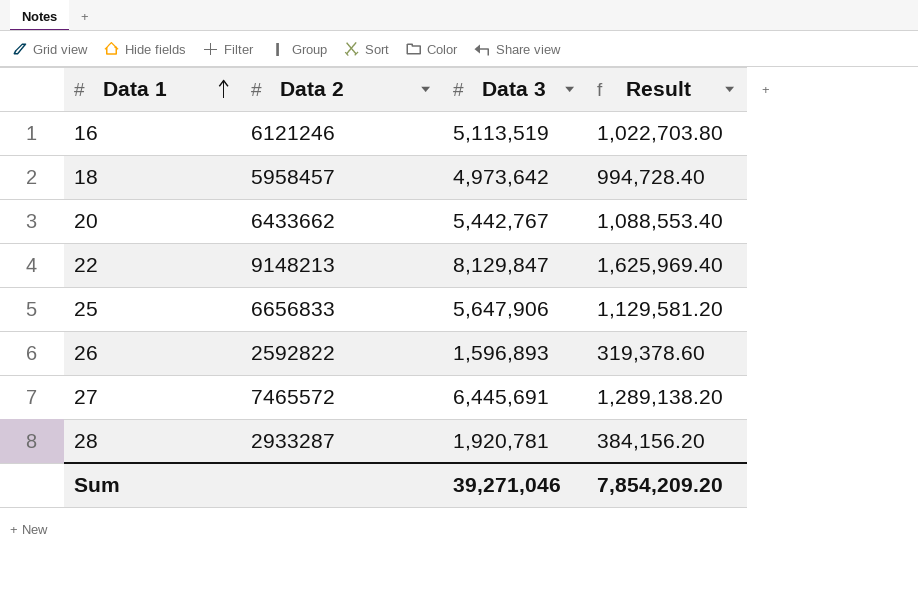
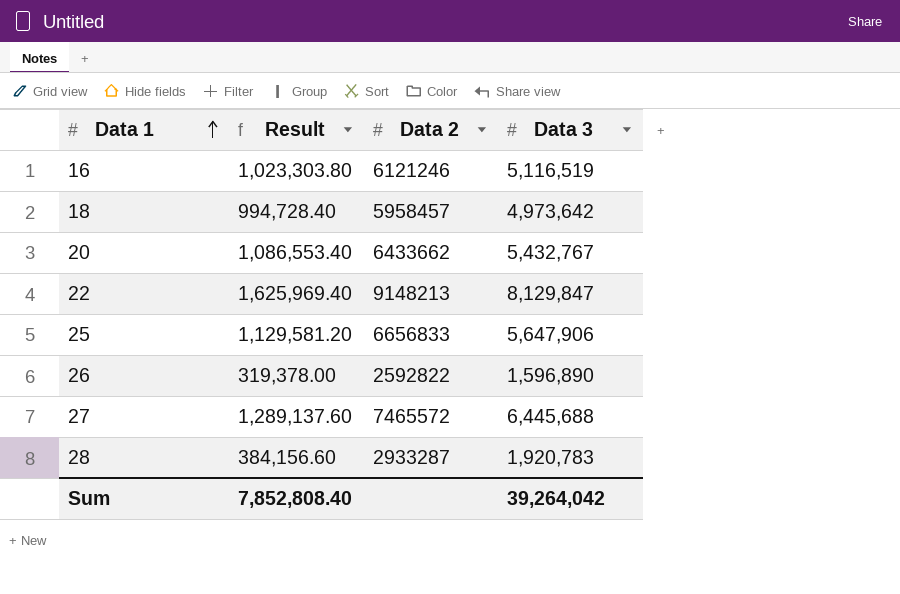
column Result | position: 4 -> 2
16 | Result: 1,022,703.80 -> 1,023,303.80
16 | Data 3: 5,113,519 -> 5,116,519
20 | Result: 1,088,553.40 -> 1,086,553.40
20 | Data 3: 5,442,767 -> 5,432,767
26 | Result: 319,378.60 -> 319,378.00
26 | Data 3: 1,596,893 -> 1,596,890
27 | Result: 1,289,138.20 -> 1,289,137.60
27 | Data 3: 6,445,691 -> 6,445,688
28 | Result: 384,156.20 -> 384,156.60
28 | Data 3: 1,920,781 -> 1,920,783
Sum | Result: 7,854,209.20 -> 7,852,808.40
Sum | Data 3: 39,271,046 -> 39,264,042

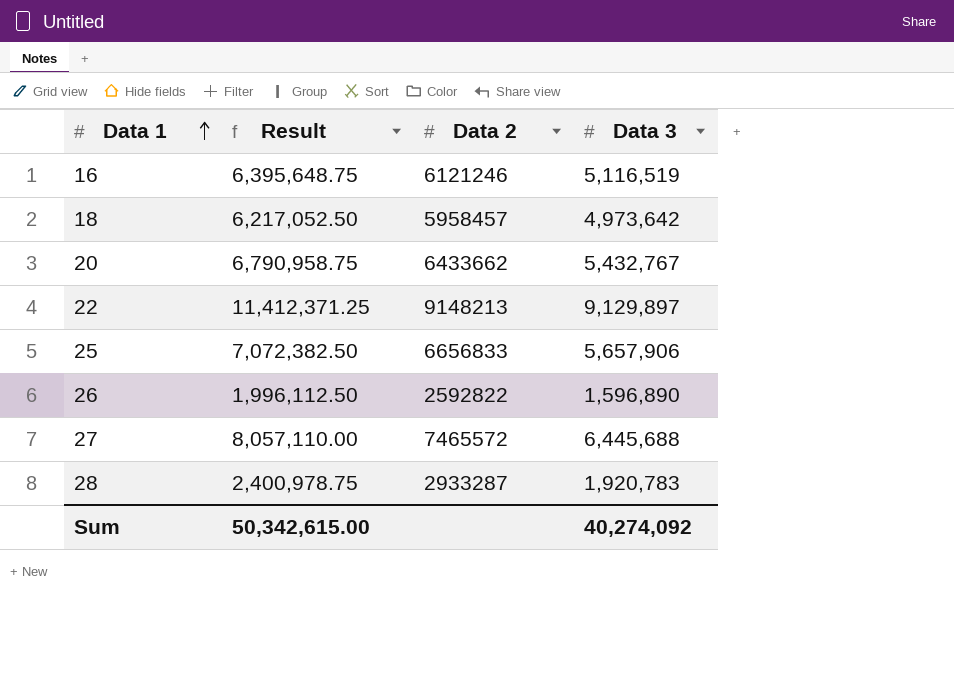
column Result | formula: [Data 3] * 0.2 -> [Data 3] * 1.25
22 | Data 3: 8,129,847 -> 9,129,897
25 | Data 3: 5,647,906 -> 5,657,906
Sum | Result: 7,852,808.40 -> 50,342,615.00
Sum | Data 3: 39,264,042 -> 40,274,092

